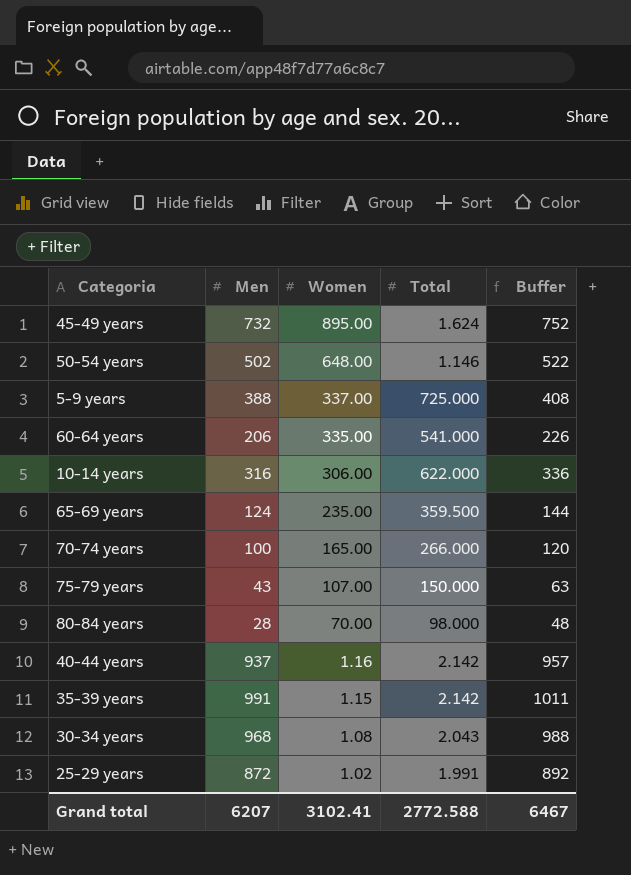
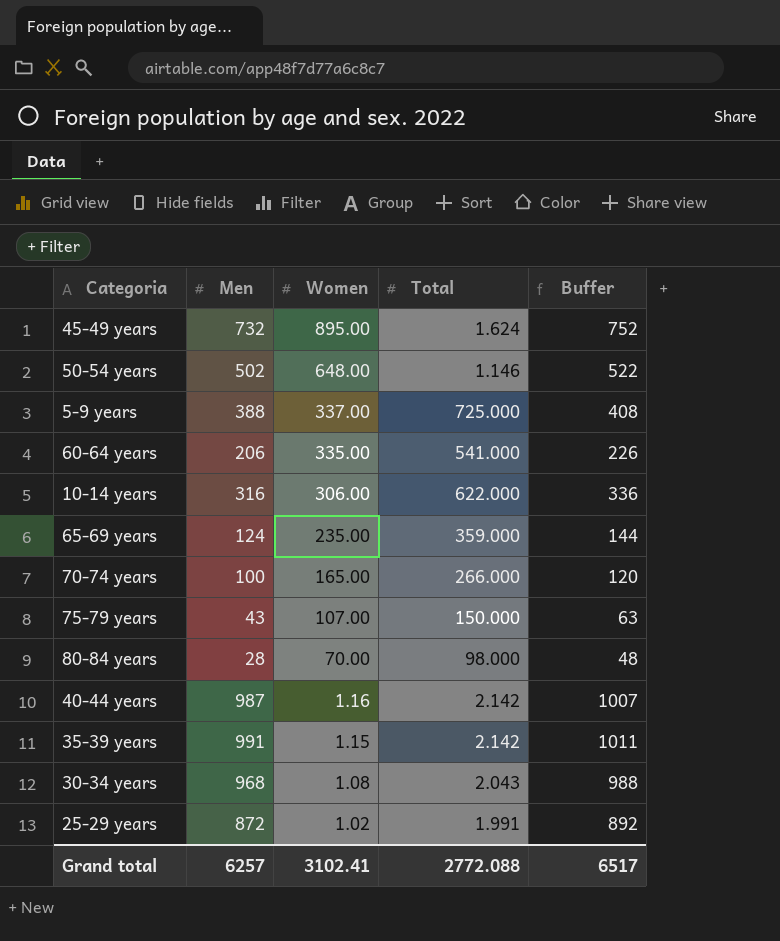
65-69 years | Total: 359.500 -> 359.000
40-44 years | Men: 937 -> 987
40-44 years | Buffer: 957 -> 1007
Grand total | Men: 6207 -> 6257
Grand total | Total: 2772.588 -> 2772.088
Grand total | Buffer: 6467 -> 6517

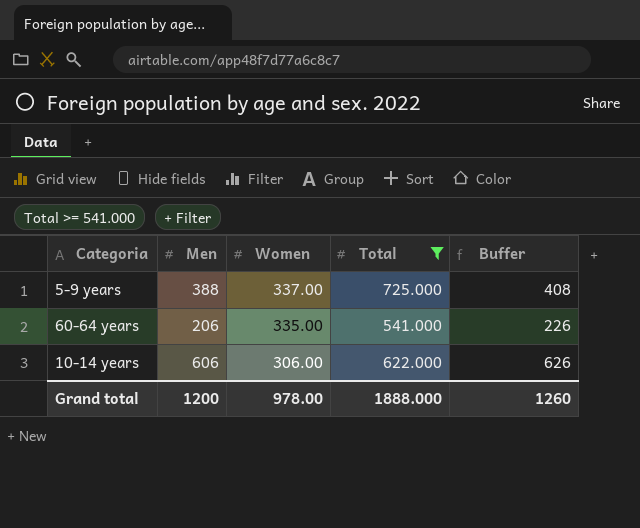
filter: none -> Total >= 541.000
10-14 years | Men: 316 -> 606
10-14 years | Buffer: 336 -> 626
Grand total | Men: 6257 -> 1200
Grand total | Women: 3102.41 -> 978.00
Grand total | Total: 2772.088 -> 1888.000
Grand total | Buffer: 6517 -> 1260

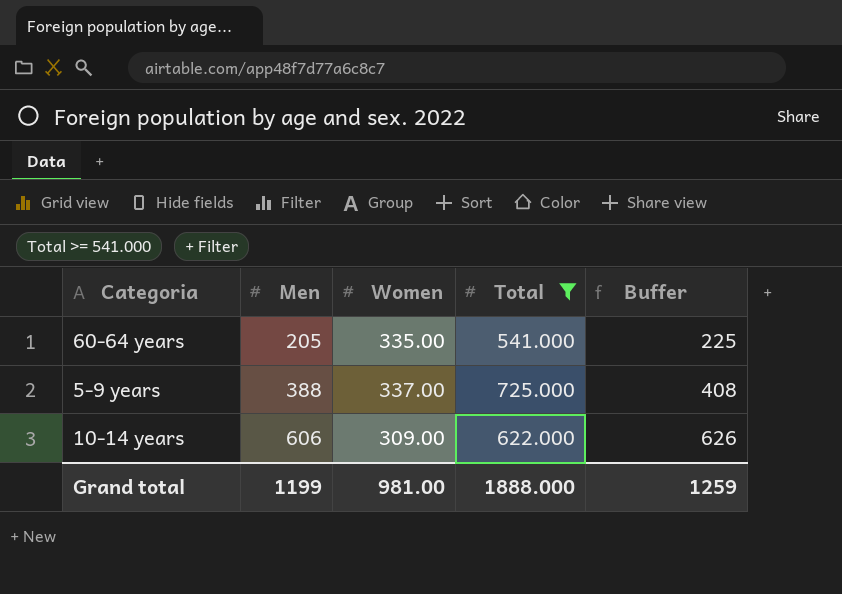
row order: Women descending -> Men ascending
60-64 years | Men: 206 -> 205
60-64 years | Buffer: 226 -> 225
10-14 years | Women: 306.00 -> 309.00
Grand total | Men: 1200 -> 1199
Grand total | Women: 978.00 -> 981.00
Grand total | Buffer: 1260 -> 1259

